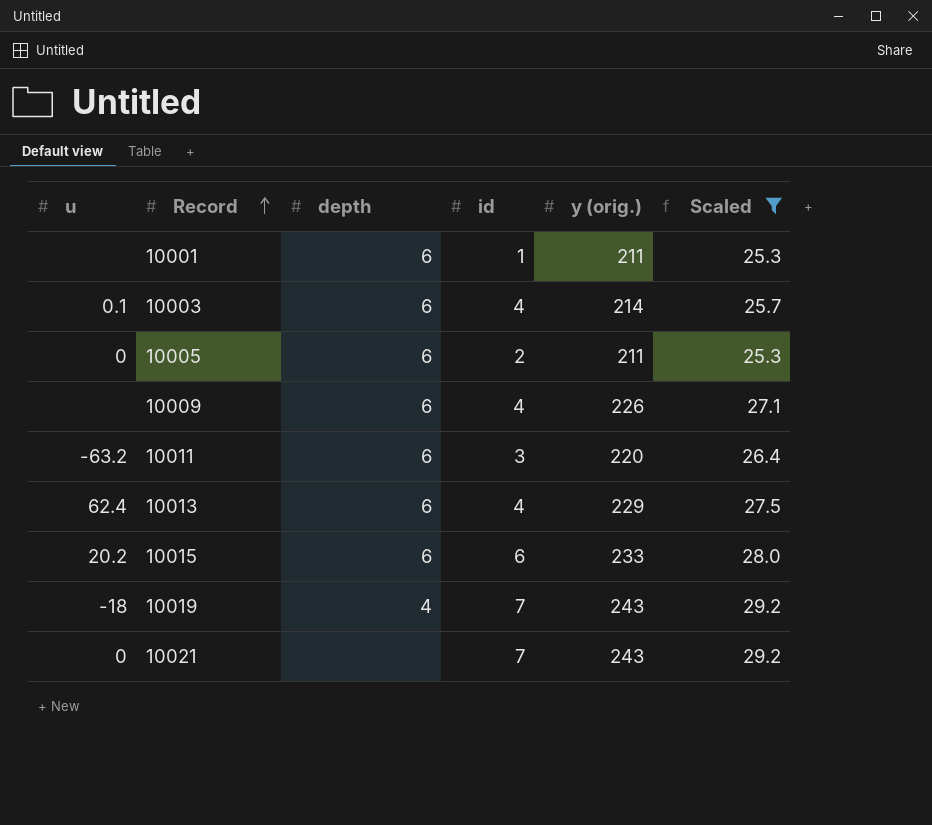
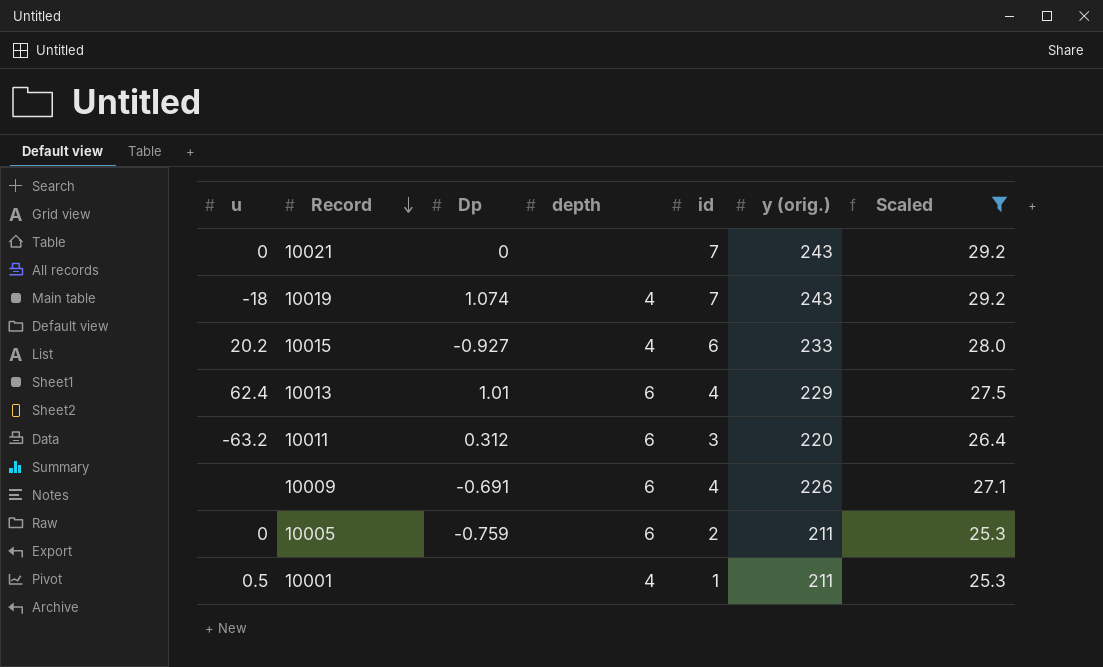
row order: Record ascending -> Record descending
column Dp | position: none -> 3
row 10003: 0.1 | 6 | 4 | 214 | 25.7 -> none
10015 | depth: 6 -> 4
10001 | u: none -> 0.5
10001 | depth: 6 -> 4

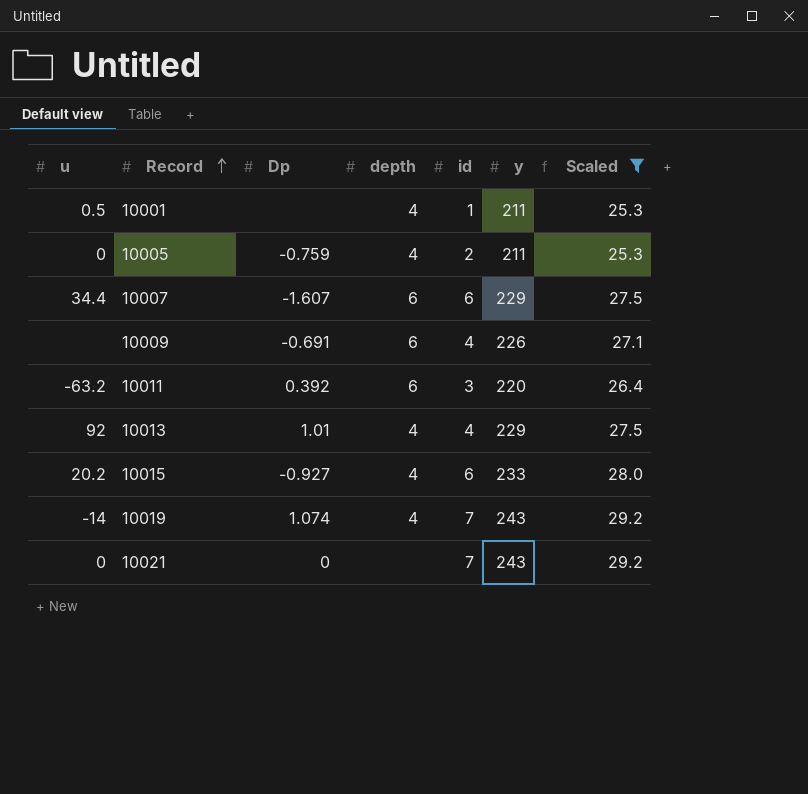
row order: Record descending -> Record ascending
column name: y (orig.) -> y
10005 | depth: 6 -> 4
row 10007: none -> 34.4 | -1.607 | 6 | 6 | 229 | 27.5
10011 | Dp: 0.312 -> 0.392
10013 | u: 62.4 -> 92
10013 | depth: 6 -> 4
10019 | u: -18 -> -14

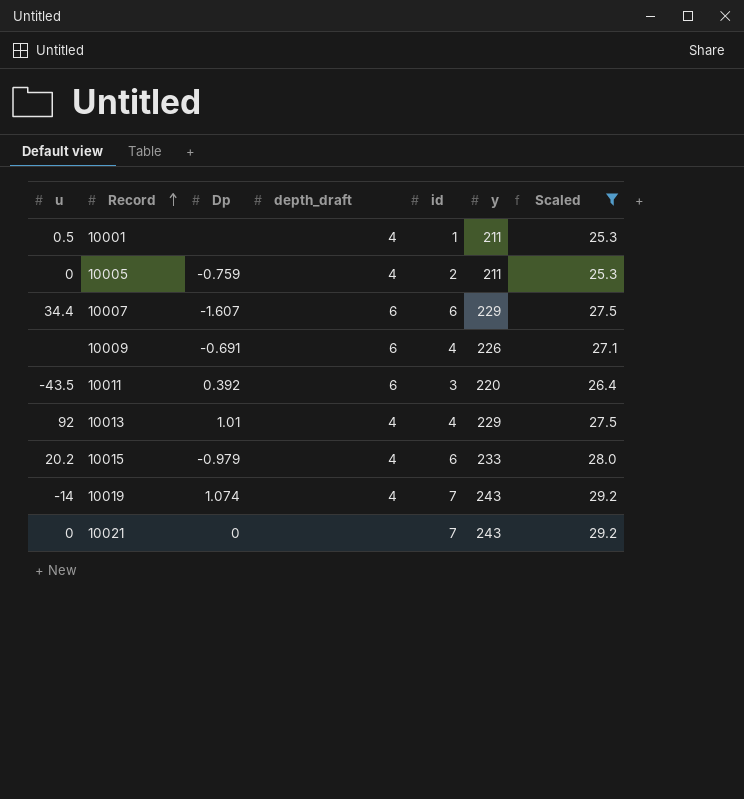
column name: depth -> depth_draft
10011 | u: -63.2 -> -43.5
10015 | Dp: -0.927 -> -0.979

